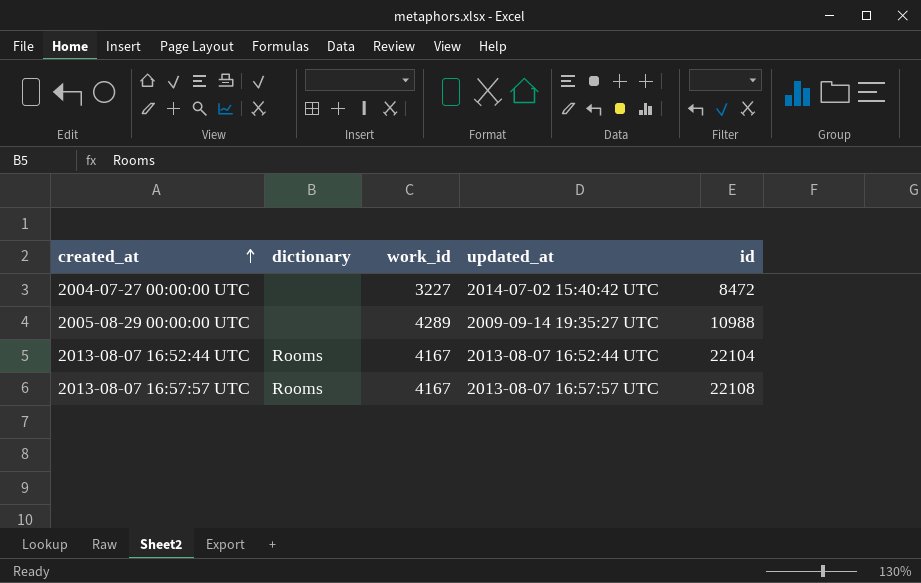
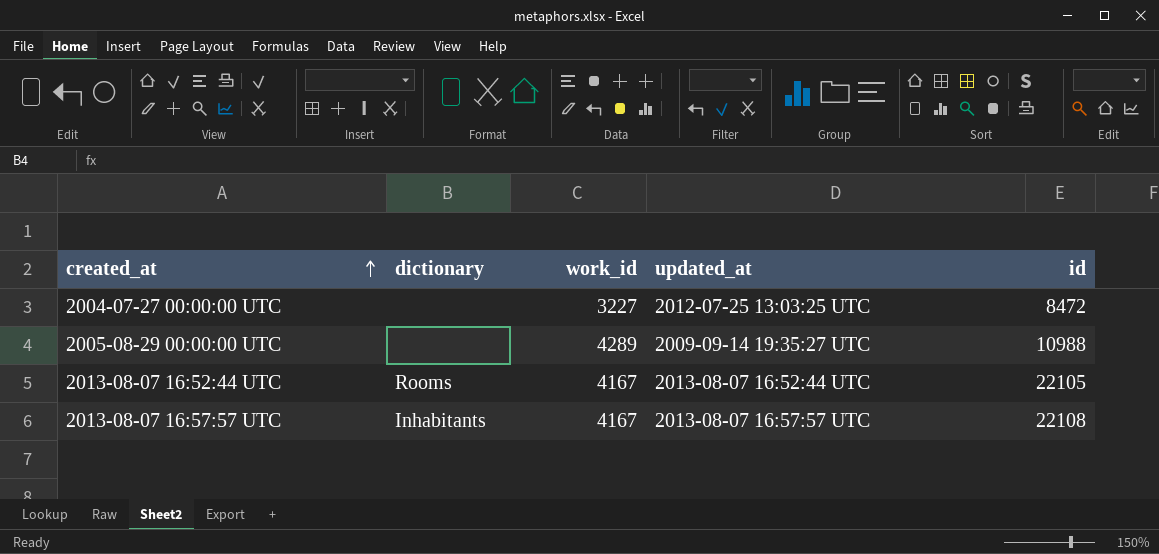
2004-07-27 00:00:00 UTC | updated_at: 2014-07-02 15:40:42 UTC -> 2012-07-25 13:03:25 UTC
2013-08-07 16:52:44 UTC | id: 22104 -> 22105
2013-08-07 16:57:57 UTC | dictionary: Rooms -> Inhabitants

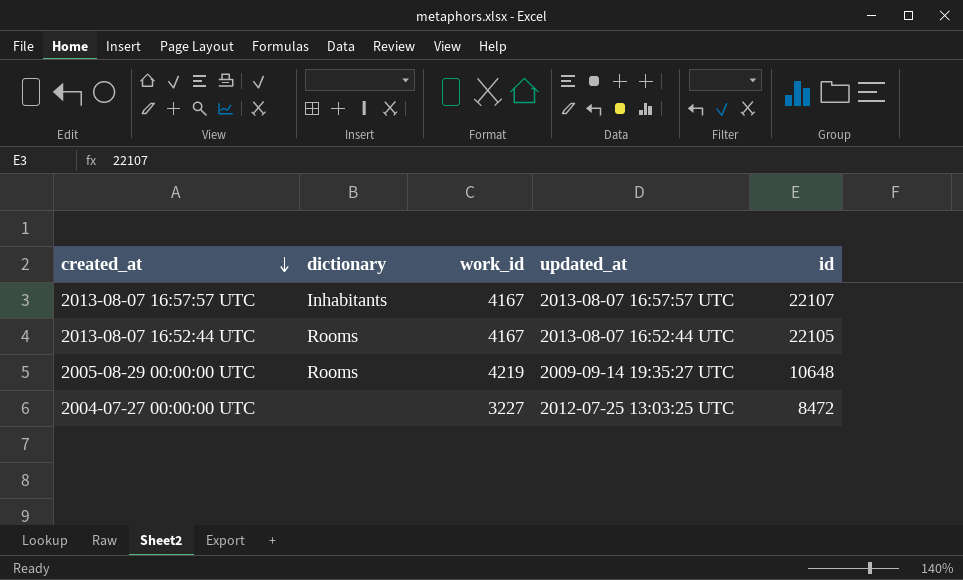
row order: created_at ascending -> created_at descending
2013-08-07 16:57:57 UTC | id: 22108 -> 22107
2005-08-29 00:00:00 UTC | dictionary: none -> Rooms
2005-08-29 00:00:00 UTC | work_id: 4289 -> 4219
2005-08-29 00:00:00 UTC | id: 10988 -> 10648

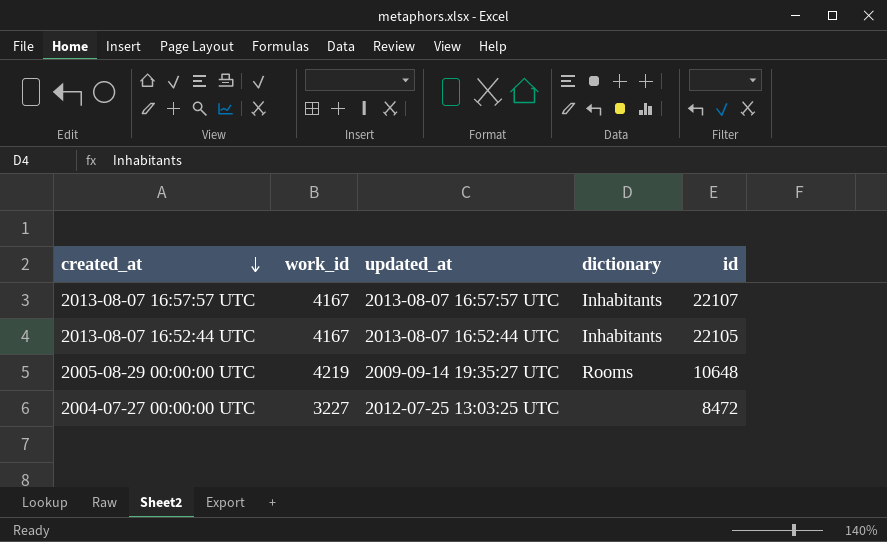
column dictionary | position: 2 -> 4
2013-08-07 16:52:44 UTC | dictionary: Rooms -> Inhabitants

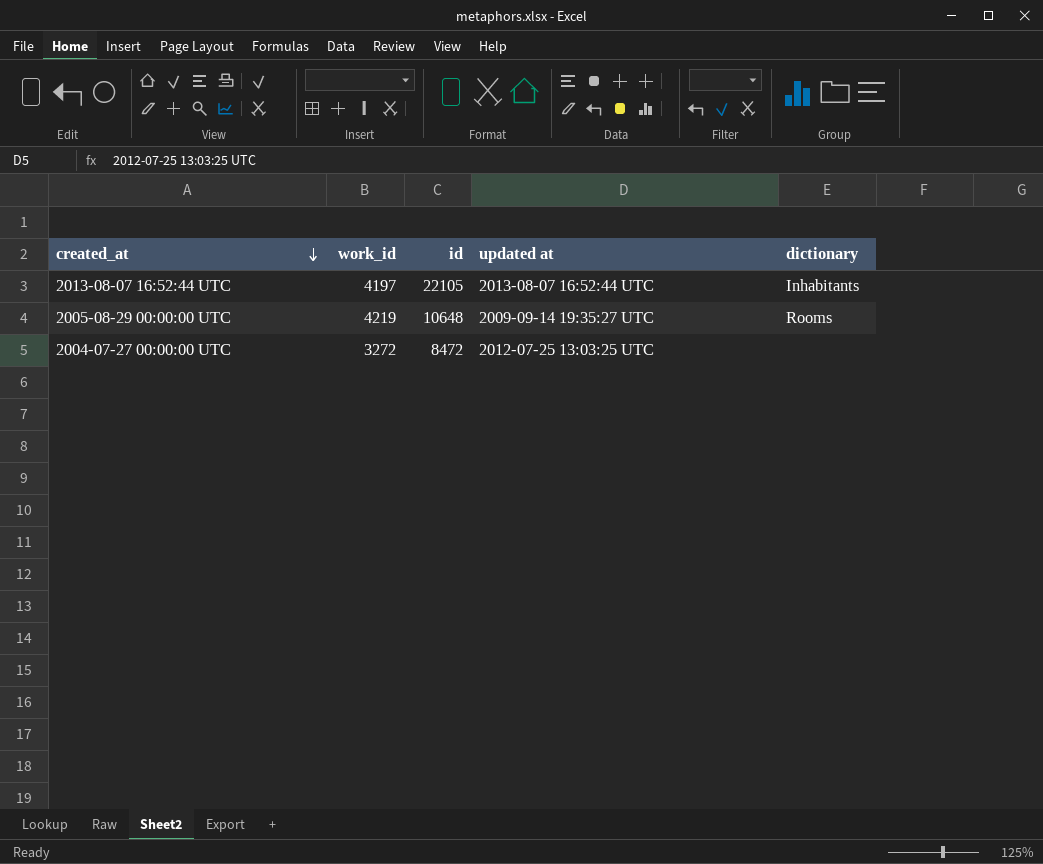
column id | position: 5 -> 3
column name: updated_at -> updated at
row 2013-08-07 16:57:57 UTC: 4167 | 2013-08-07 16:57:57 UTC | Inhabitants | 22107 -> none
2013-08-07 16:52:44 UTC | work_id: 4167 -> 4197
2004-07-27 00:00:00 UTC | work_id: 3227 -> 3272

